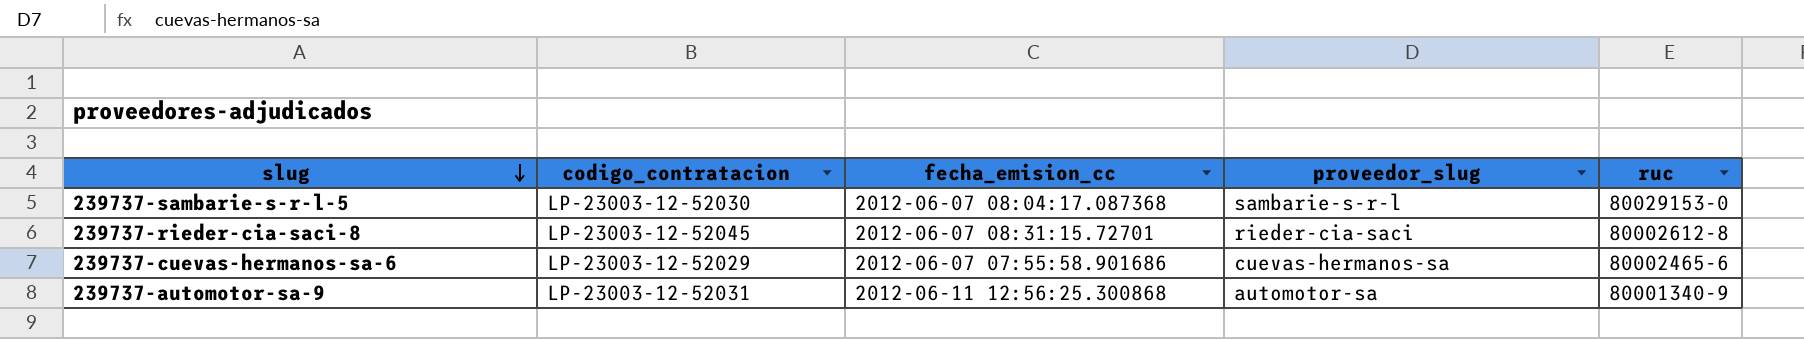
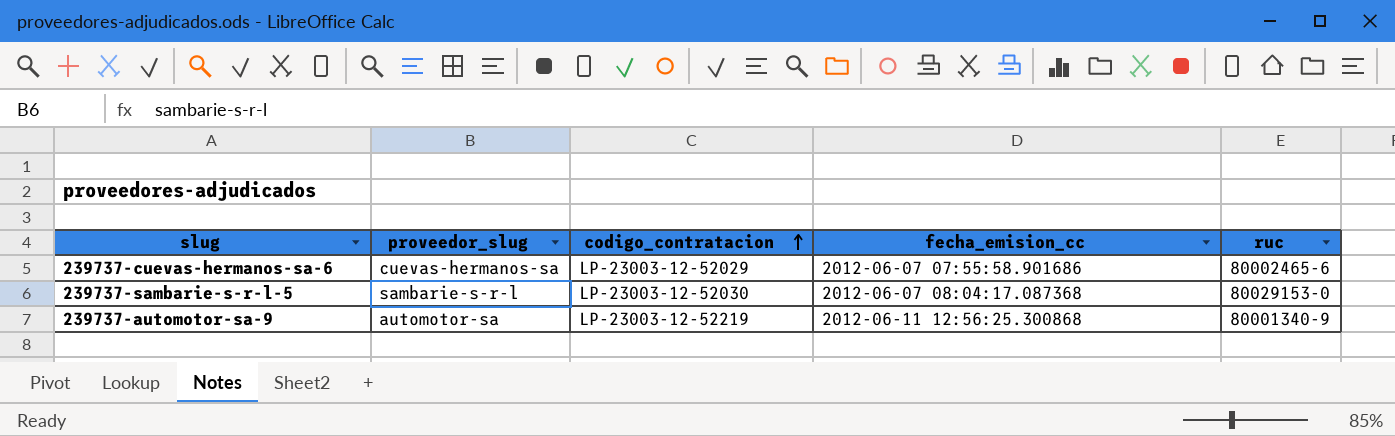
row order: slug descending -> codigo_contratacion ascending
column proveedor_slug | position: 4 -> 2
row 239737-rieder-cia-saci-8: LP-23003-12-52045 | 2012-06-07 08:31:15.72701 | rieder-cia-saci | 80002612-8 -> none
239737-automotor-sa-9 | codigo_contratacion: LP-23003-12-52031 -> LP-23003-12-52219

